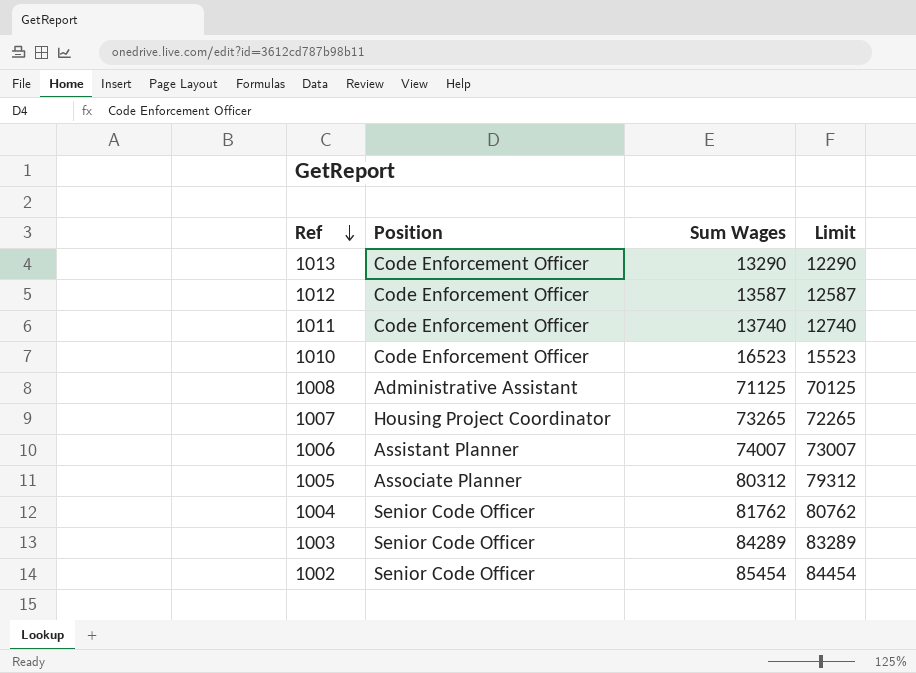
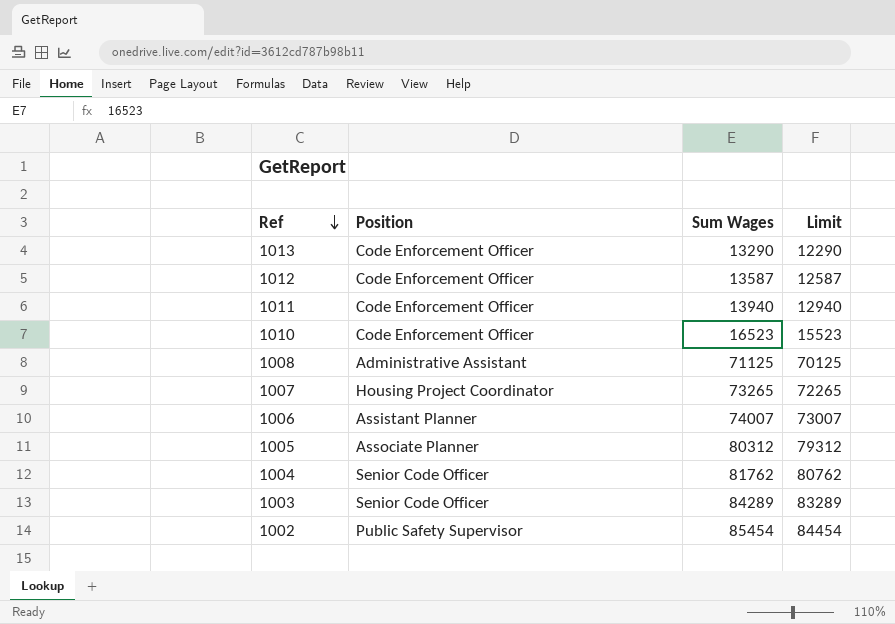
1011 | Sum Wages: 13740 -> 13940
1011 | Limit: 12740 -> 12940
1002 | Position: Senior Code Officer -> Public Safety Supervisor

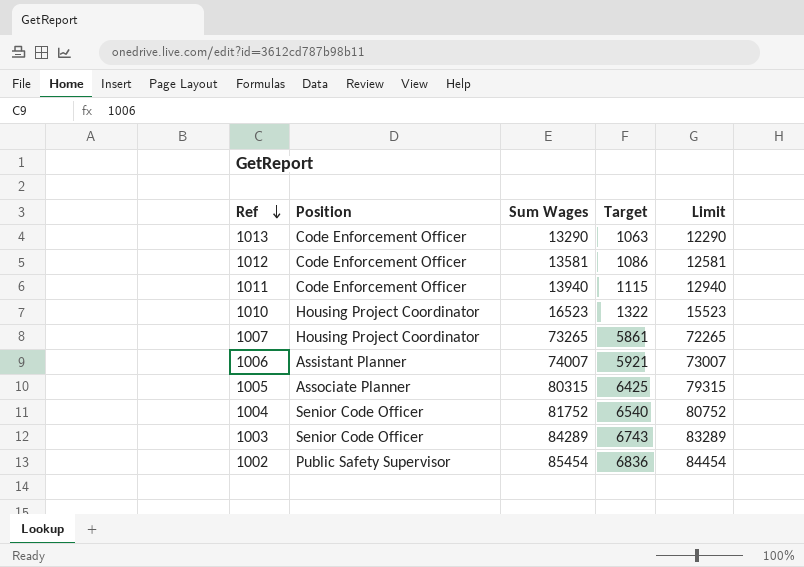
column Target | formula: none -> [Sum Wages] * 0.08
row 1008: Administrative Assistant | 71125 | 70125 -> none
1012 | Sum Wages: 13587 -> 13581
1012 | Limit: 12587 -> 12581
1010 | Position: Code Enforcement Officer -> Housing Project Coordinator
1005 | Sum Wages: 80312 -> 80315
1005 | Limit: 79312 -> 79315
1004 | Sum Wages: 81762 -> 81752
1004 | Limit: 80762 -> 80752

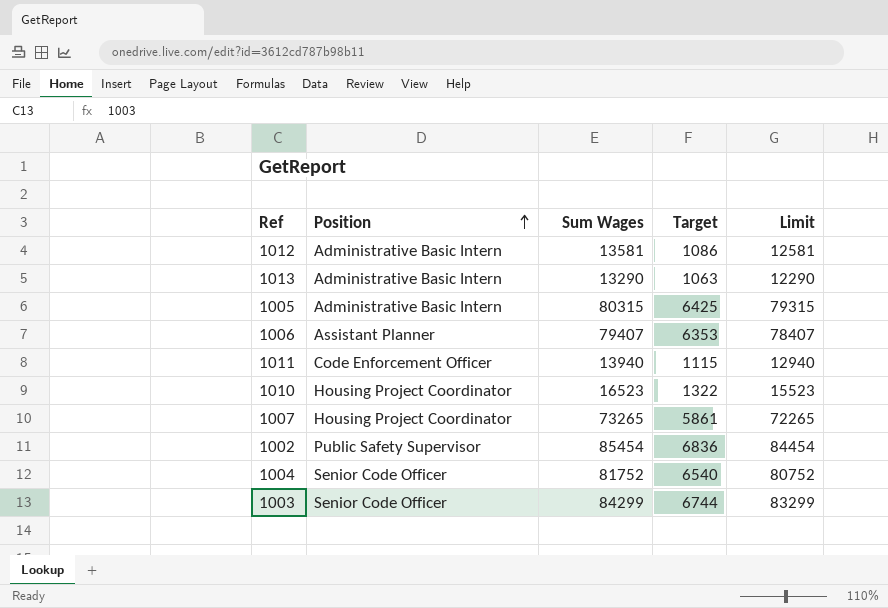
row order: Ref descending -> Position ascending
1012 | Position: Code Enforcement Officer -> Administrative Basic Intern
1013 | Position: Code Enforcement Officer -> Administrative Basic Intern
1005 | Position: Associate Planner -> Administrative Basic Intern
1006 | Sum Wages: 74007 -> 79407
1006 | Target: 5921 -> 6353
1006 | Limit: 73007 -> 78407
1003 | Sum Wages: 84289 -> 84299
1003 | Target: 6743 -> 6744
1003 | Limit: 83289 -> 83299

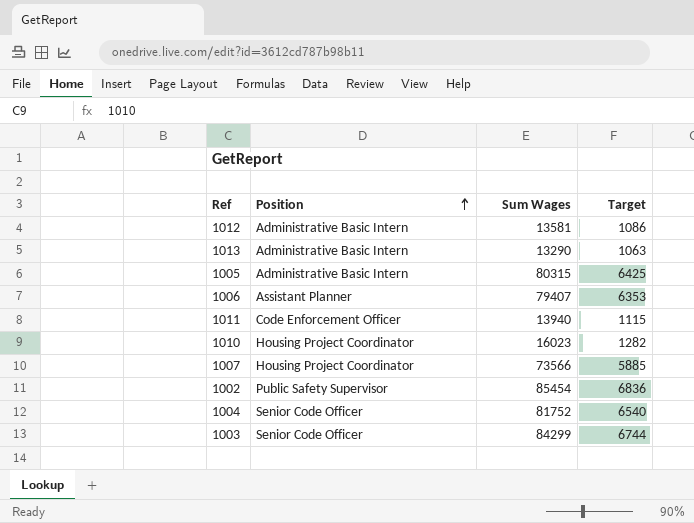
column Limit | formula: [Sum Wages] - 1000 -> none
1010 | Sum Wages: 16523 -> 16023
1010 | Target: 1322 -> 1282
1007 | Sum Wages: 73265 -> 73566
1007 | Target: 5861 -> 5885

